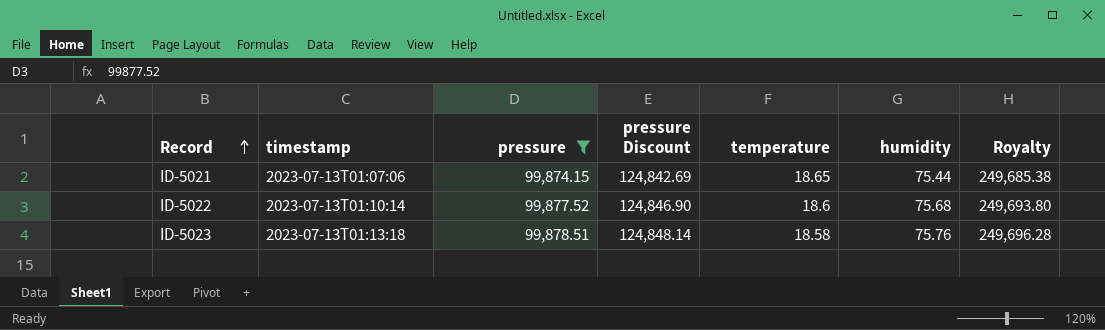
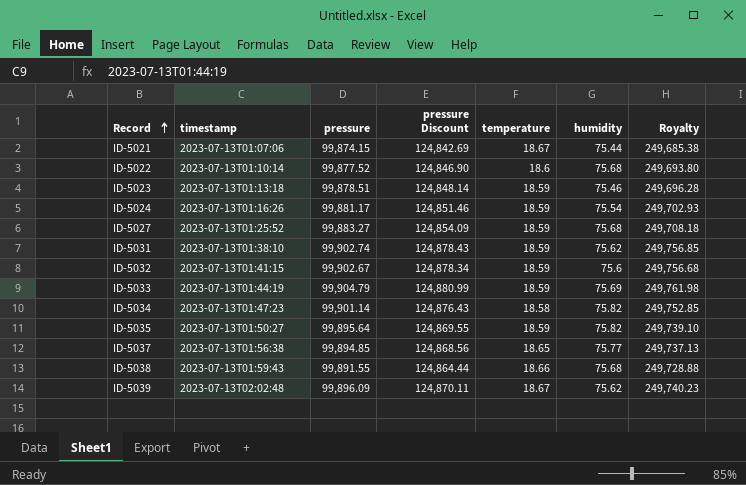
filter: pressure <= 99,878.51 -> none
ID-5021 | temperature: 18.65 -> 18.67
ID-5023 | temperature: 18.58 -> 18.59
ID-5023 | humidity: 75.76 -> 75.46

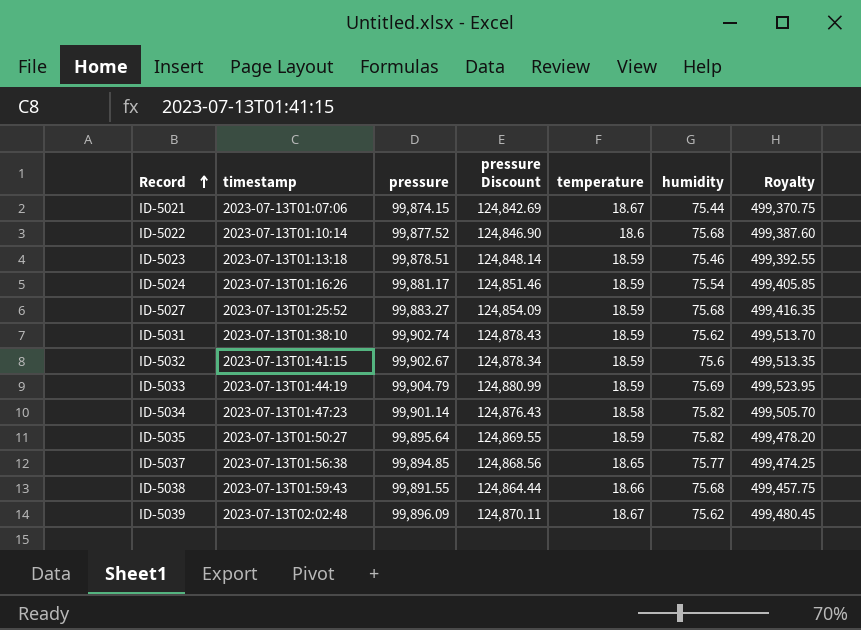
column Royalty | formula: [pressure] * 2.5 -> [pressure] * 5

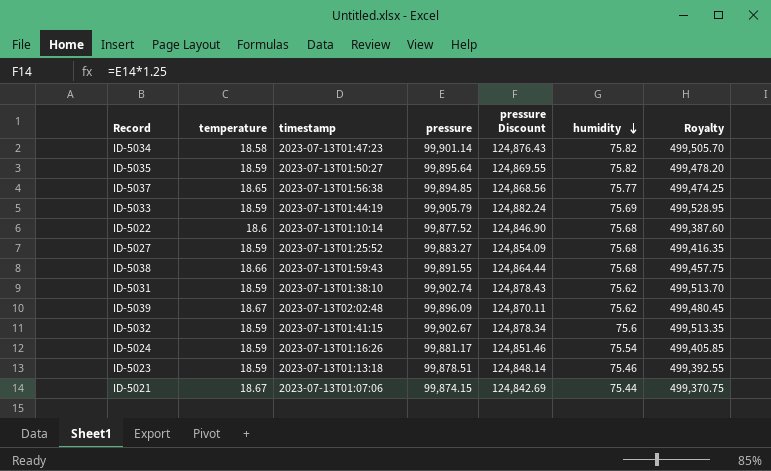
row order: Record ascending -> humidity descending
column temperature | position: 5 -> 2
ID-5033 | pressure: 99,904.79 -> 99,905.79
ID-5033 | pressure Discount: 124,880.99 -> 124,882.24
ID-5033 | Royalty: 499,523.95 -> 499,528.95

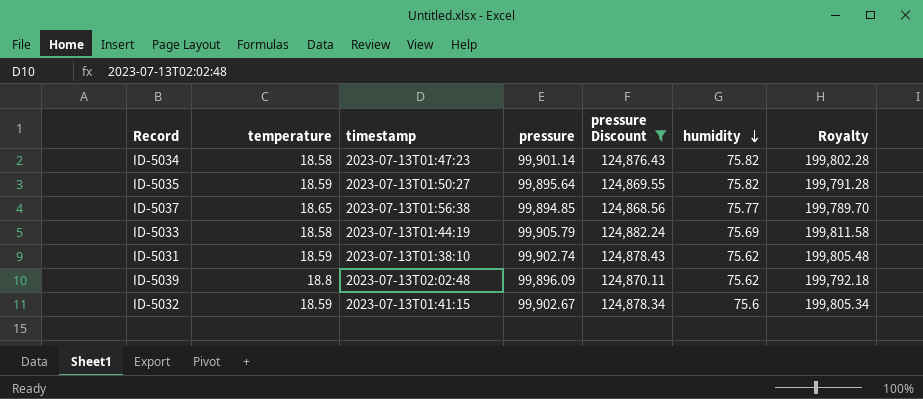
filter: none -> pressure Discount >= 124,868.56
column Royalty | formula: [pressure] * 5 -> [pressure] * 2
ID-5033 | temperature: 18.59 -> 18.58
ID-5039 | temperature: 18.67 -> 18.8

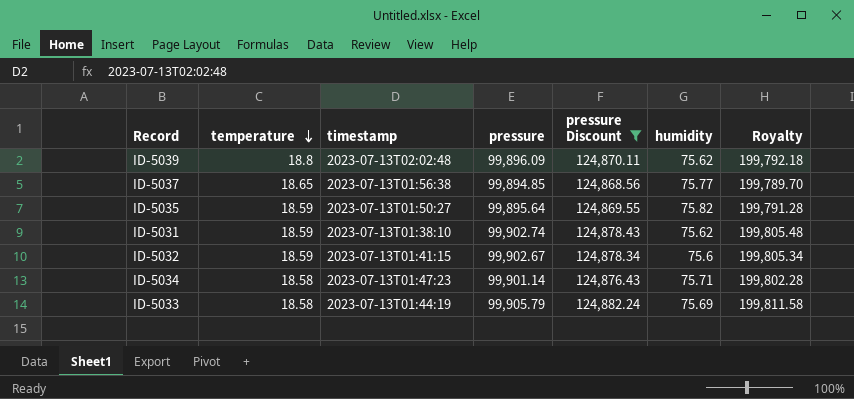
row order: humidity descending -> temperature descending
ID-5034 | humidity: 75.82 -> 75.71

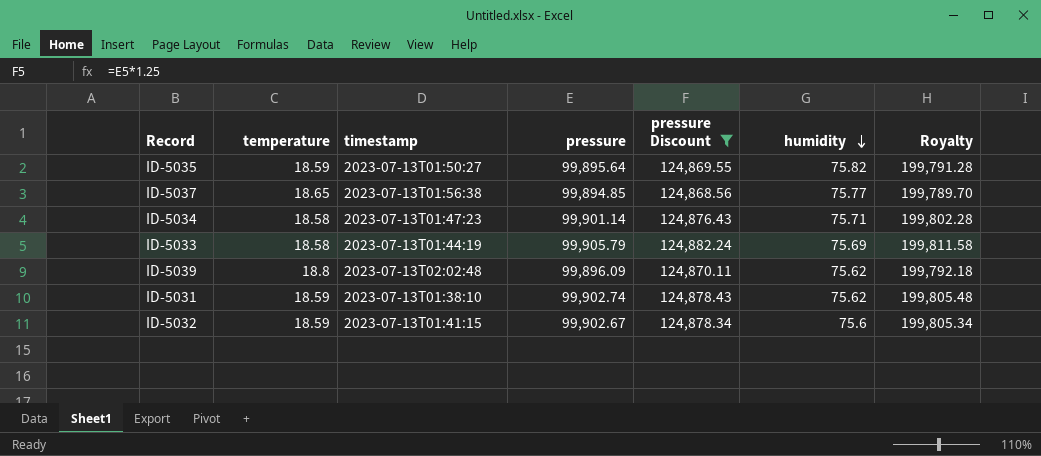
row order: temperature descending -> humidity descending

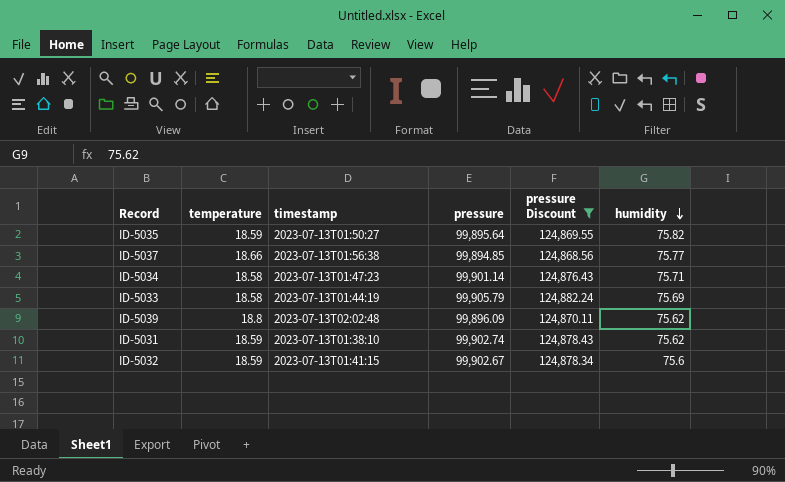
column Royalty | formula: [pressure] * 2 -> none
ID-5037 | temperature: 18.65 -> 18.66

